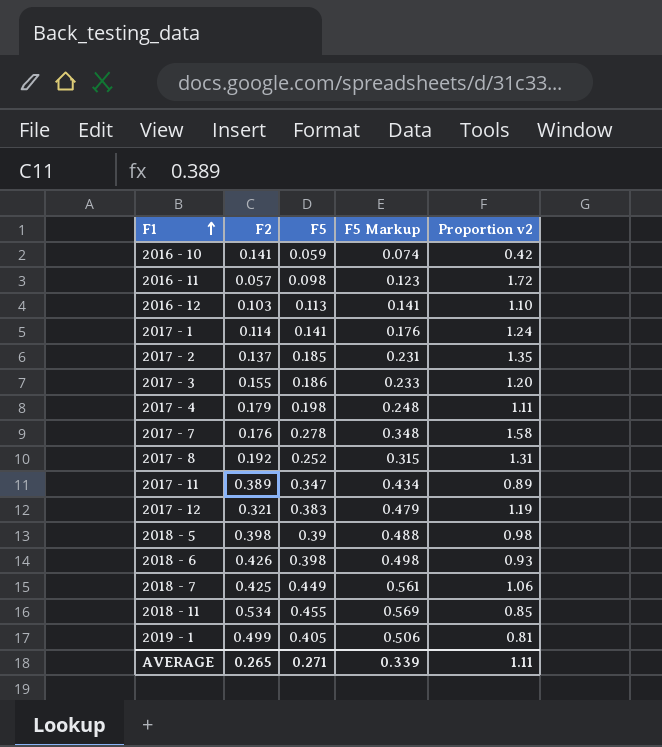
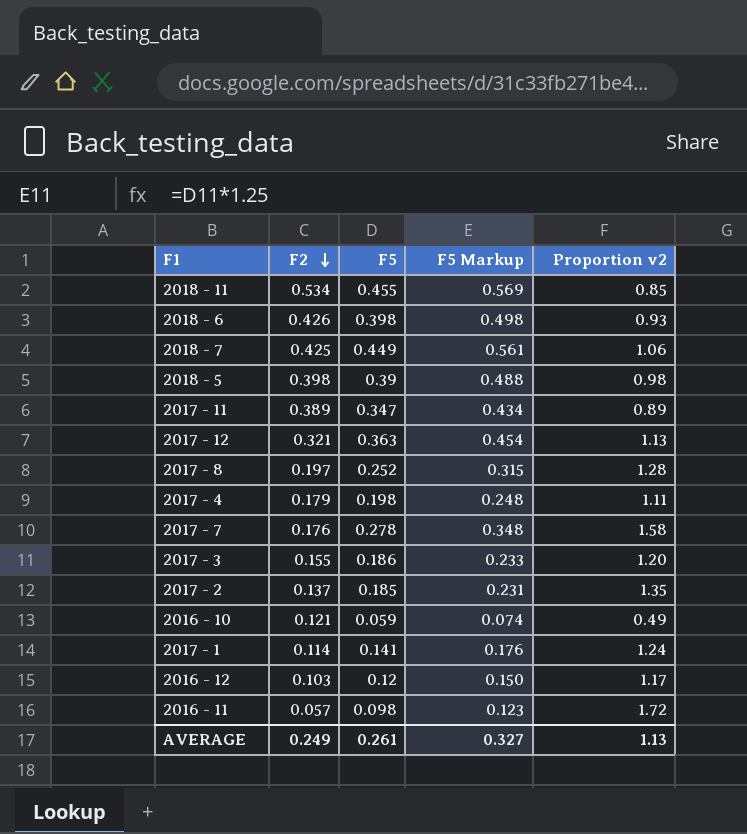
row order: F1 ascending -> F2 descending
row 2019 - 1: 0.499 | 0.405 | 0.506 | 0.81 -> none
2017 - 12 | F5: 0.383 -> 0.363
2017 - 12 | F5 Markup: 0.479 -> 0.454
2017 - 12 | Proportion v2: 1.19 -> 1.13
2017 - 8 | F2: 0.192 -> 0.197
2017 - 8 | Proportion v2: 1.31 -> 1.28
2016 - 10 | F2: 0.141 -> 0.121
2016 - 10 | Proportion v2: 0.42 -> 0.49
2016 - 12 | F5: 0.113 -> 0.12
2016 - 12 | F5 Markup: 0.141 -> 0.150
2016 - 12 | Proportion v2: 1.10 -> 1.17
AVERAGE | F2: 0.265 -> 0.249
AVERAGE | F5: 0.271 -> 0.261
AVERAGE | F5 Markup: 0.339 -> 0.327
AVERAGE | Proportion v2: 1.11 -> 1.13

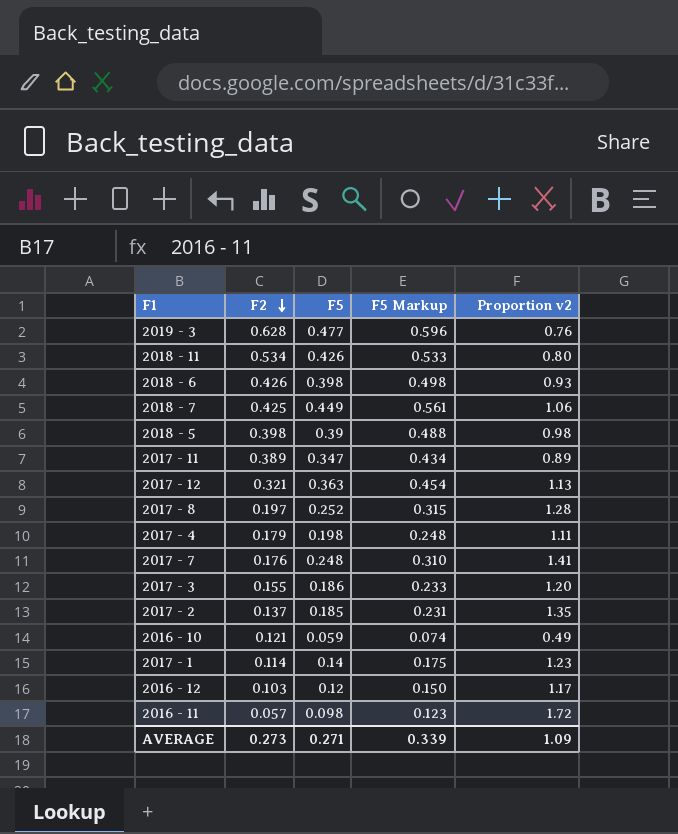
row 2019 - 3: none -> 0.628 | 0.477 | 0.596 | 0.76
2018 - 11 | F5: 0.455 -> 0.426
2018 - 11 | F5 Markup: 0.569 -> 0.533
2018 - 11 | Proportion v2: 0.85 -> 0.80
2017 - 7 | F5: 0.278 -> 0.248
2017 - 7 | F5 Markup: 0.348 -> 0.310
2017 - 7 | Proportion v2: 1.58 -> 1.41
2017 - 1 | F5: 0.141 -> 0.14
2017 - 1 | F5 Markup: 0.176 -> 0.175
2017 - 1 | Proportion v2: 1.24 -> 1.23
AVERAGE | F2: 0.249 -> 0.273
AVERAGE | F5: 0.261 -> 0.271
AVERAGE | F5 Markup: 0.327 -> 0.339
AVERAGE | Proportion v2: 1.13 -> 1.09

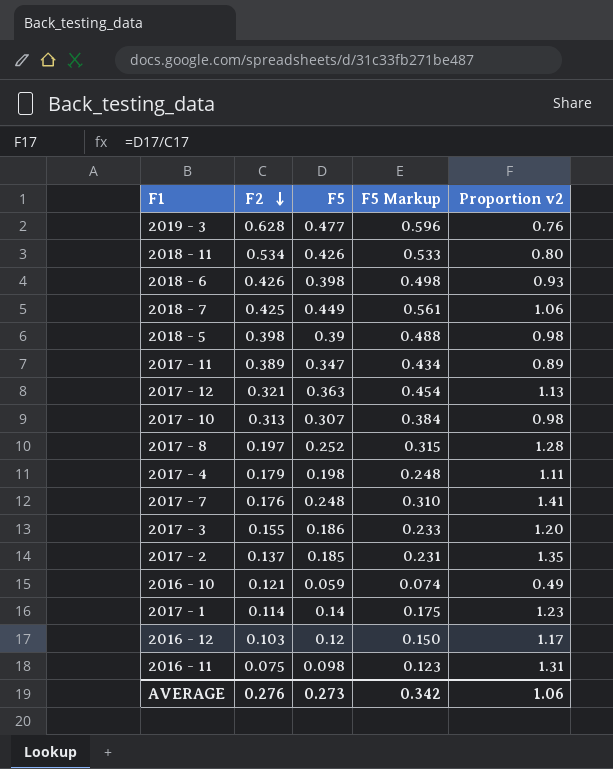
row 2017 - 10: none -> 0.313 | 0.307 | 0.384 | 0.98
2016 - 11 | F2: 0.057 -> 0.075
2016 - 11 | Proportion v2: 1.72 -> 1.31
AVERAGE | F2: 0.273 -> 0.276
AVERAGE | F5: 0.271 -> 0.273
AVERAGE | F5 Markup: 0.339 -> 0.342
AVERAGE | Proportion v2: 1.09 -> 1.06

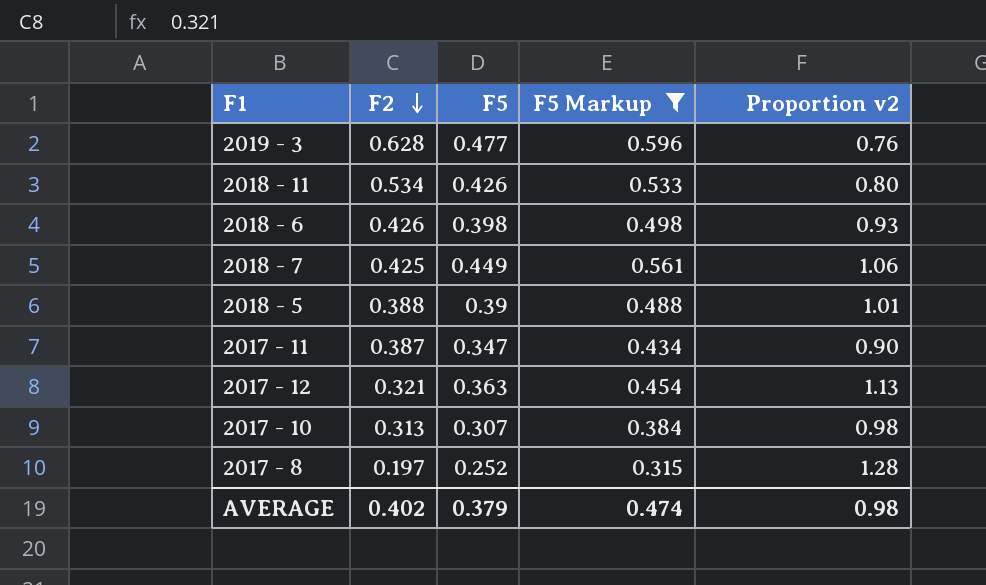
filter: none -> F5 Markup >= 0.315
2018 - 5 | F2: 0.398 -> 0.388
2018 - 5 | Proportion v2: 0.98 -> 1.01
2017 - 11 | F2: 0.389 -> 0.387
2017 - 11 | Proportion v2: 0.89 -> 0.90
AVERAGE | F2: 0.276 -> 0.402
AVERAGE | F5: 0.273 -> 0.379
AVERAGE | F5 Markup: 0.342 -> 0.474
AVERAGE | Proportion v2: 1.06 -> 0.98

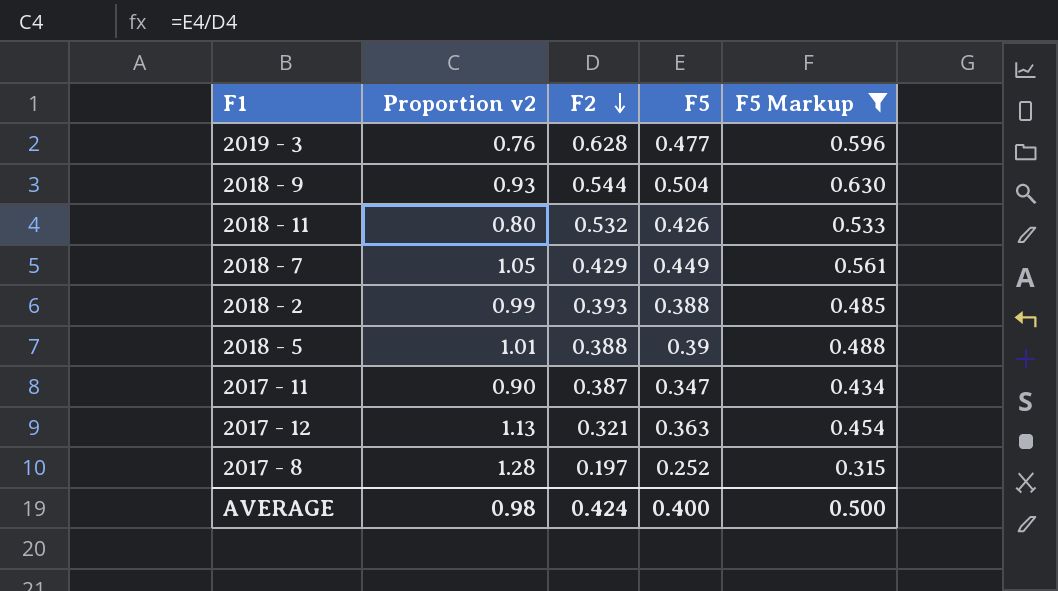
column Proportion v2 | position: 5 -> 2
row 2018 - 6: 0.426 | 0.398 | 0.498 | 0.93 -> none
row 2017 - 10: 0.313 | 0.307 | 0.384 | 0.98 -> none
row 2018 - 9: none -> 0.93 | 0.544 | 0.504 | 0.630
2018 - 11 | F2: 0.534 -> 0.532
2018 - 7 | Proportion v2: 1.06 -> 1.05
2018 - 7 | F2: 0.425 -> 0.429
row 2018 - 2: none -> 0.99 | 0.393 | 0.388 | 0.485
AVERAGE | F2: 0.402 -> 0.424
AVERAGE | F5: 0.379 -> 0.400
AVERAGE | F5 Markup: 0.474 -> 0.500

